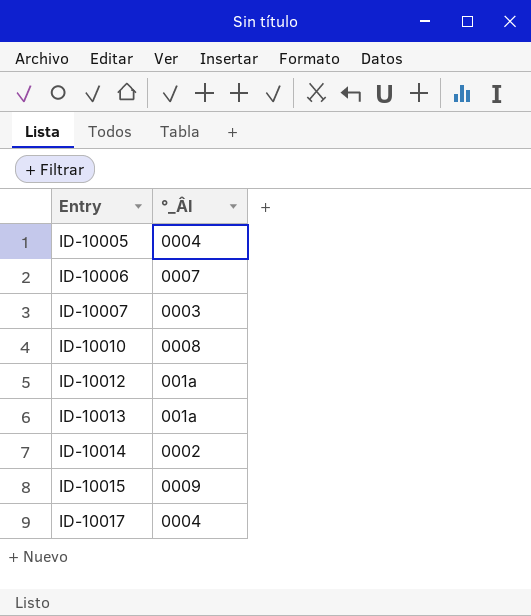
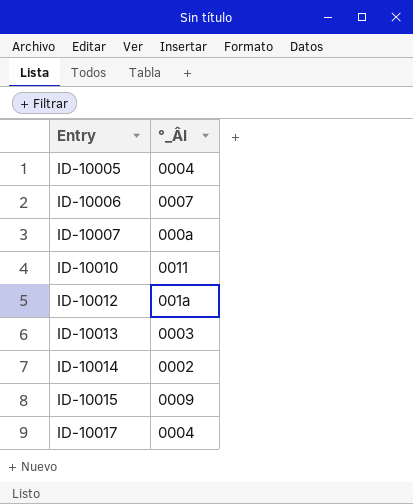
ID-10007 | °_ÂI: 0003 -> 000a
ID-10010 | °_ÂI: 0008 -> 0011
ID-10013 | °_ÂI: 001a -> 0003

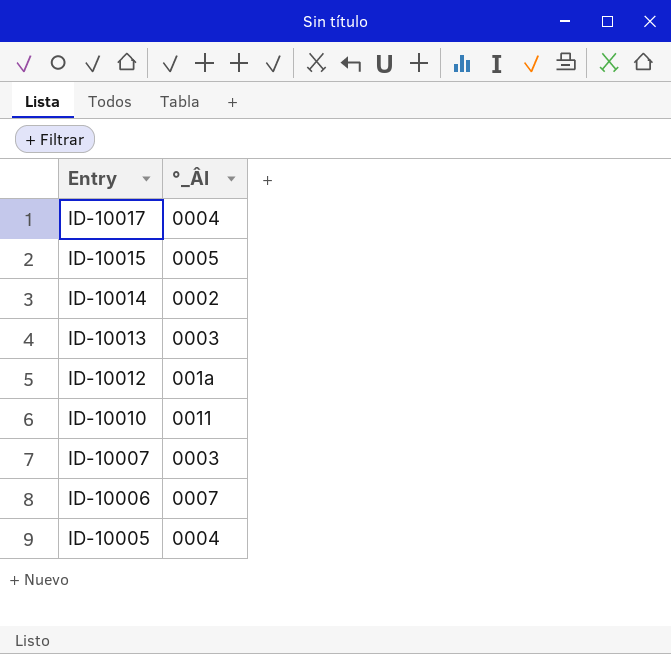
row order: Entry ascending -> Entry descending
ID-10015 | °_ÂI: 0009 -> 0005
ID-10007 | °_ÂI: 000a -> 0003

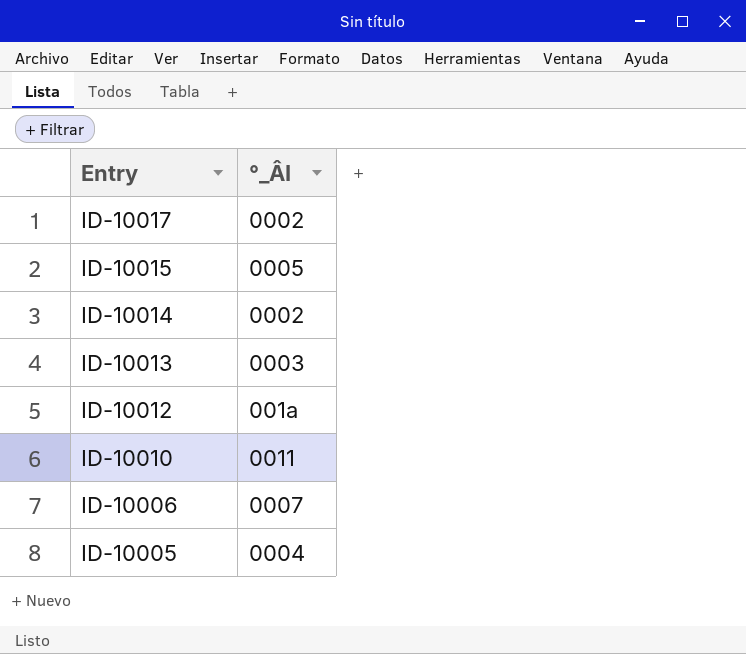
row ID-10007: 0003 -> none
ID-10017 | °_ÂI: 0004 -> 0002

